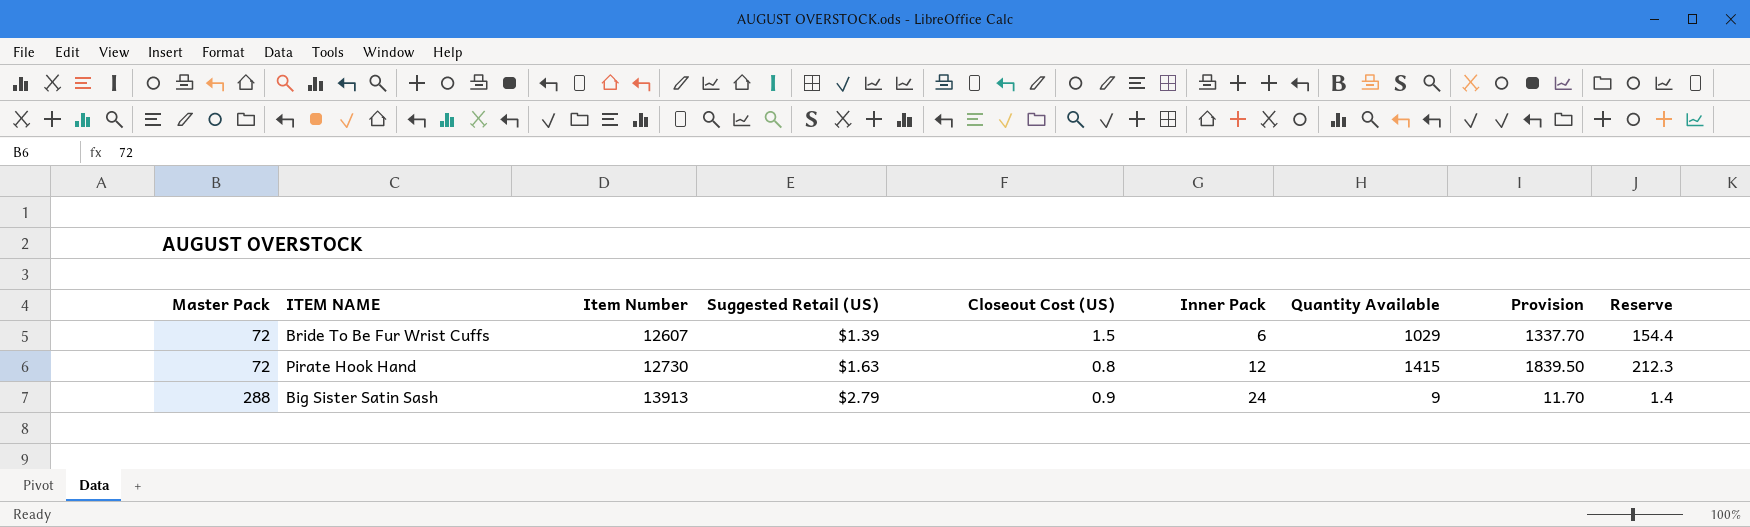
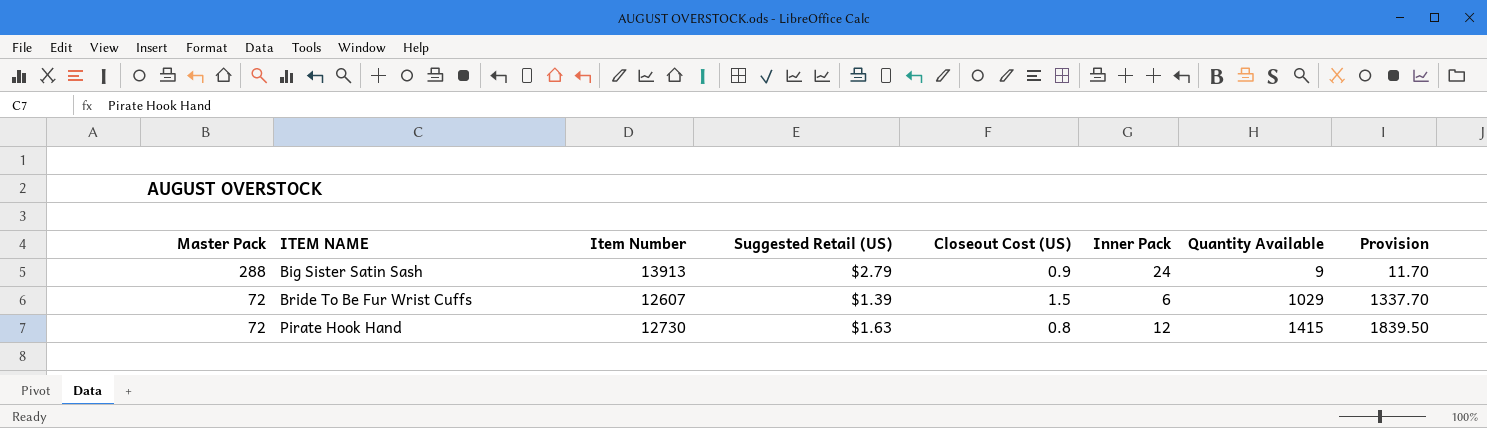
row order: Master Pack ascending -> Master Pack descending
column Reserve | formula: [Quantity Available] * 0.15 -> none

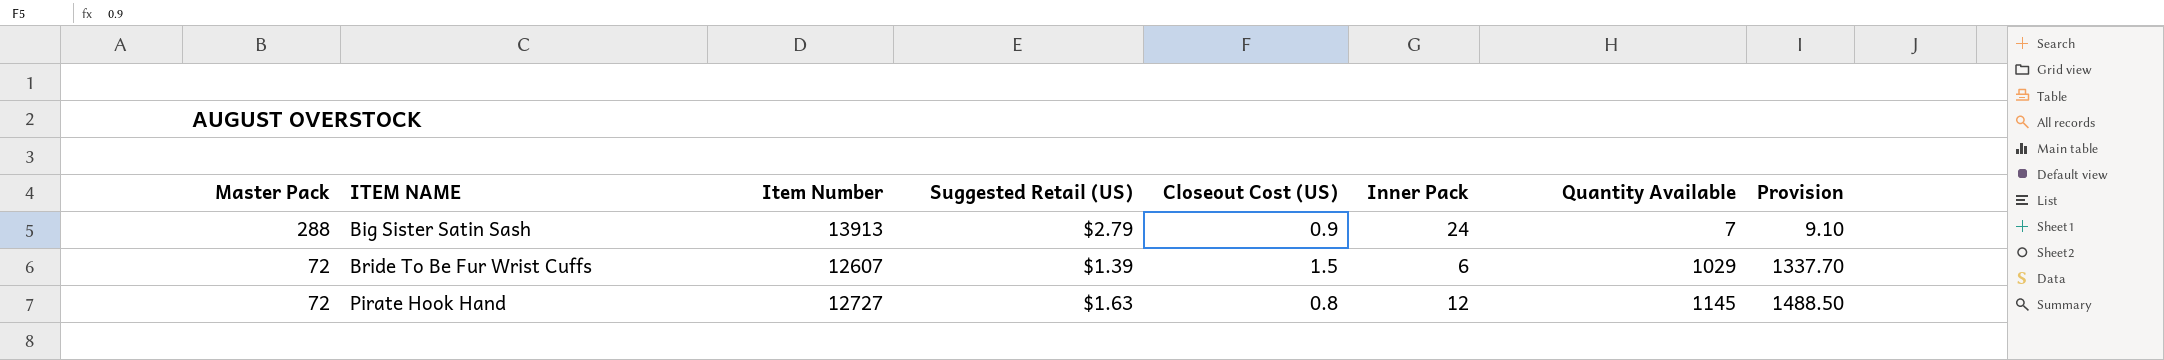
Big Sister Satin Sash | Quantity Available: 9 -> 7
Big Sister Satin Sash | Provision: 11.70 -> 9.10
Pirate Hook Hand | Item Number: 12730 -> 12727
Pirate Hook Hand | Quantity Available: 1415 -> 1145
Pirate Hook Hand | Provision: 1839.50 -> 1488.50

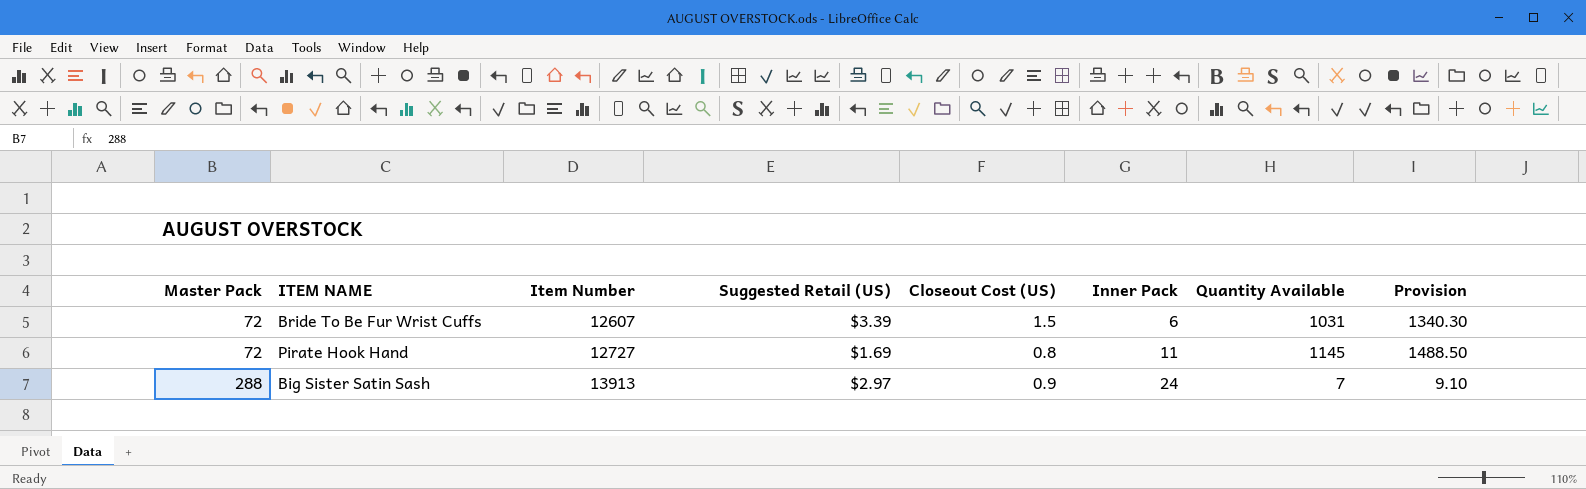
row order: Master Pack descending -> Master Pack ascending
Bride To Be Fur Wrist Cuffs | Suggested Retail (US): $1.39 -> $3.39
Bride To Be Fur Wrist Cuffs | Quantity Available: 1029 -> 1031
Bride To Be Fur Wrist Cuffs | Provision: 1337.70 -> 1340.30
Pirate Hook Hand | Suggested Retail (US): $1.63 -> $1.69
Pirate Hook Hand | Inner Pack: 12 -> 11
Big Sister Satin Sash | Suggested Retail (US): $2.79 -> $2.97

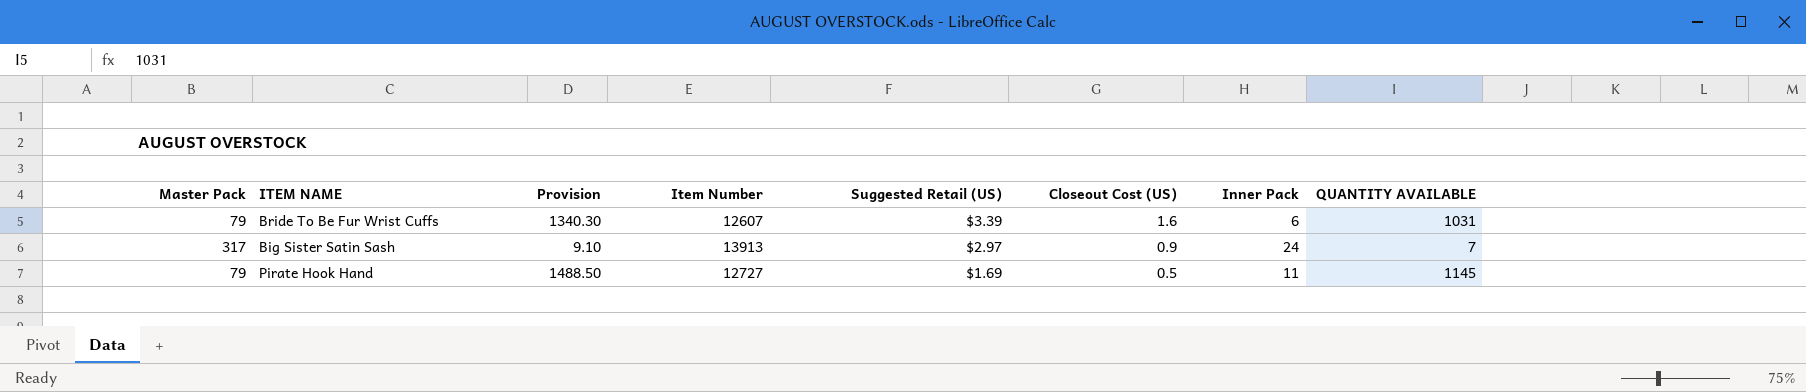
row order: Master Pack ascending -> Suggested Retail (US) descending
column Provision | position: 8 -> 3
column name: Quantity Available -> QUANTITY AVAILABLE
Bride To Be Fur Wrist Cuffs | Master Pack: 72 -> 79
Bride To Be Fur Wrist Cuffs | Closeout Cost (US): 1.5 -> 1.6
Big Sister Satin Sash | Master Pack: 288 -> 317
Pirate Hook Hand | Master Pack: 72 -> 79
Pirate Hook Hand | Closeout Cost (US): 0.8 -> 0.5

